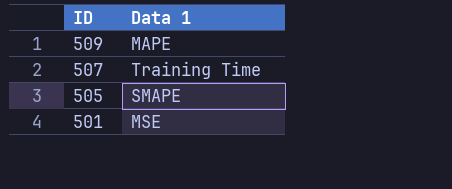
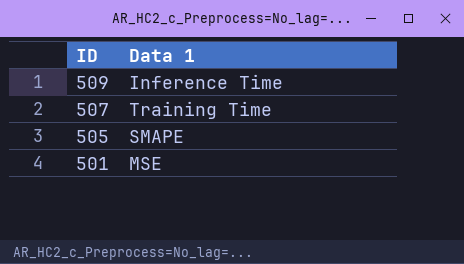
509 | Data 1: MAPE -> Inference Time

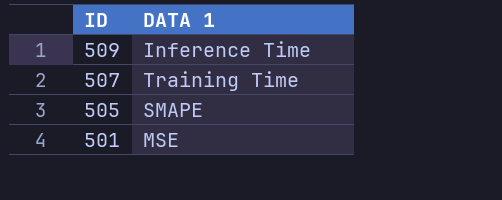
column name: Data 1 -> DATA 1

